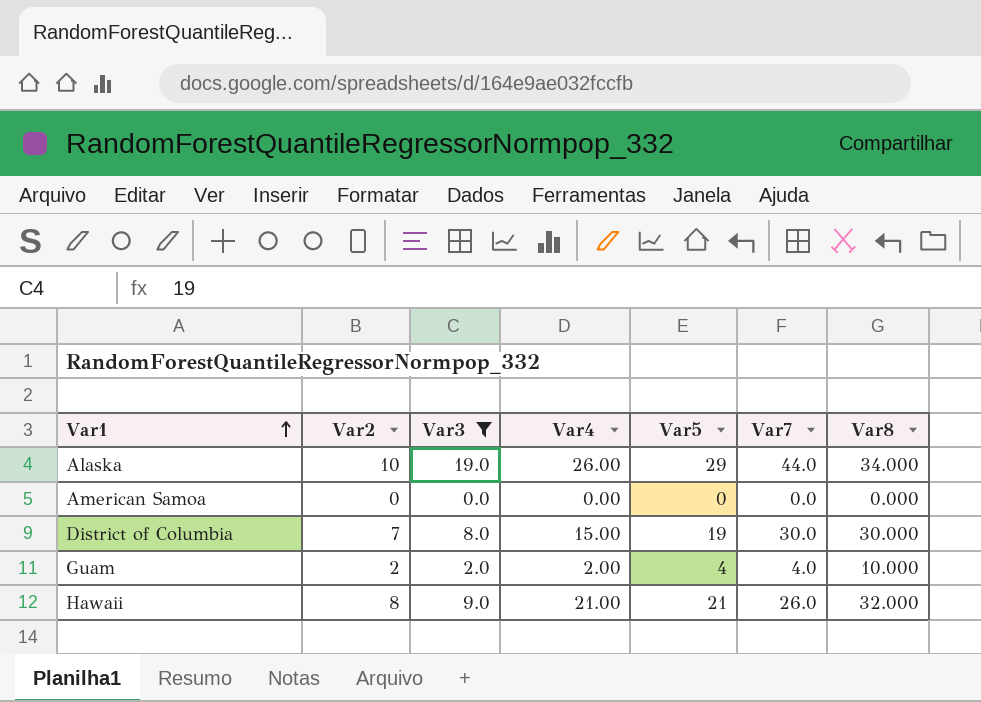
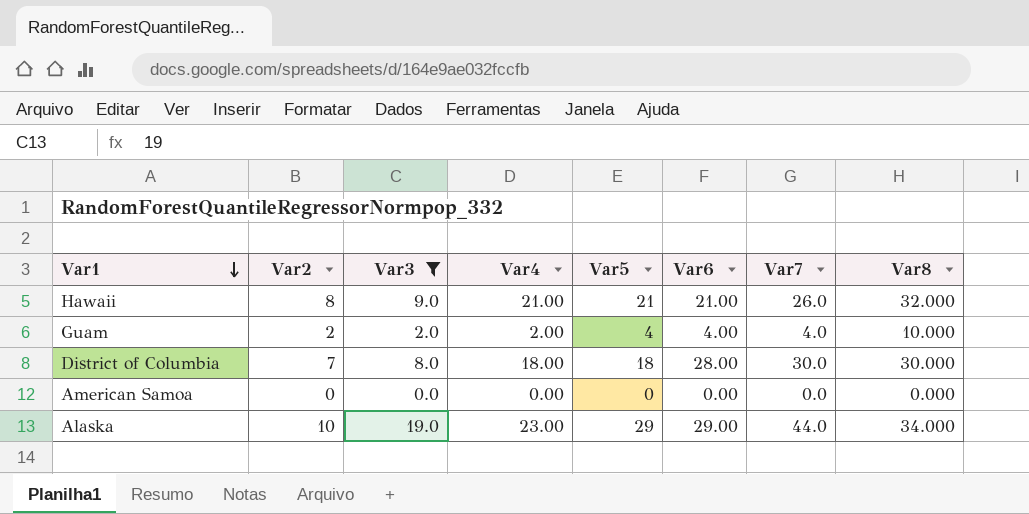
row order: Var1 ascending -> Var1 descending
column Var6 | position: none -> 6
District of Columbia | Var4: 15.00 -> 18.00
District of Columbia | Var5: 19 -> 18
Alaska | Var4: 26.00 -> 23.00

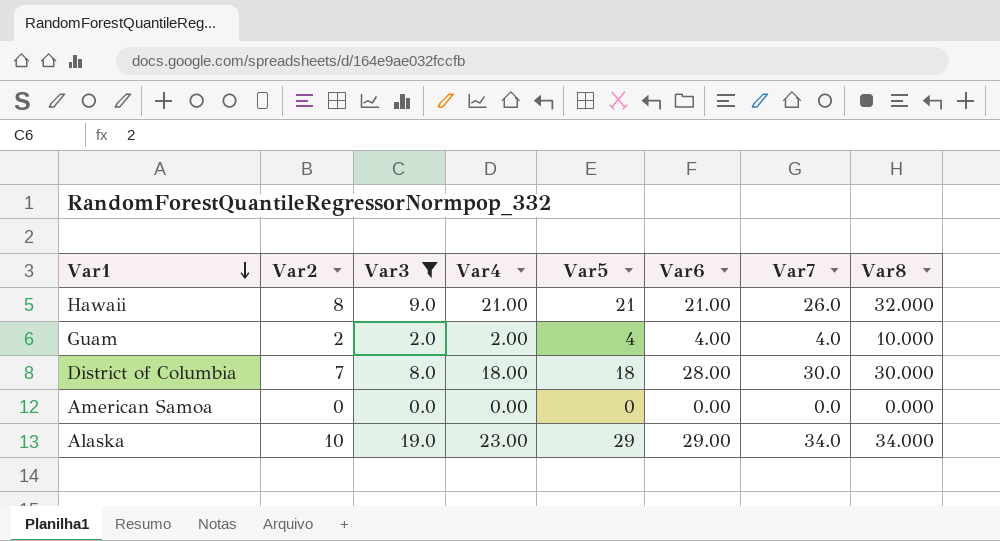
Alaska | Var7: 44.0 -> 34.0

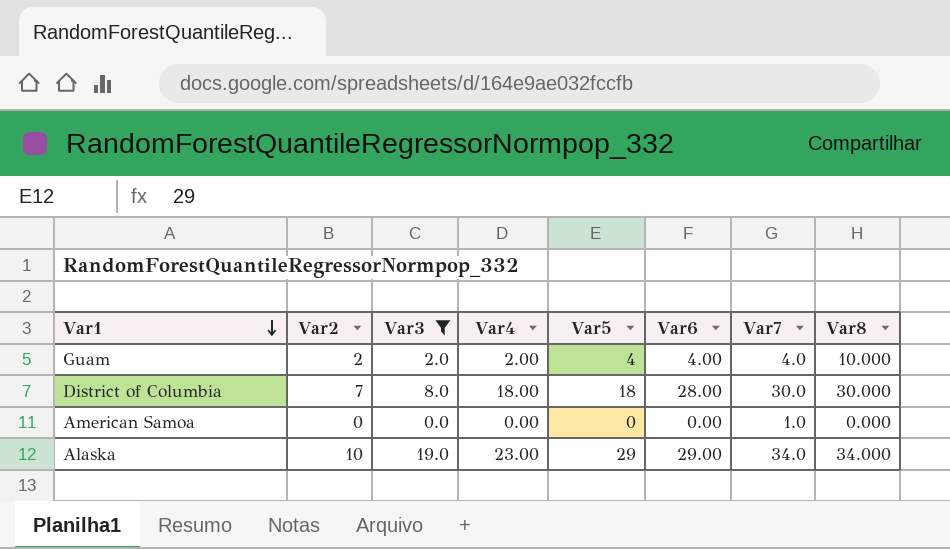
row Hawaii: 8 | 9.0 | 21.00 | 21 | 21.00 | 26.0 | 32.000 -> none
American Samoa | Var7: 0.0 -> 1.0

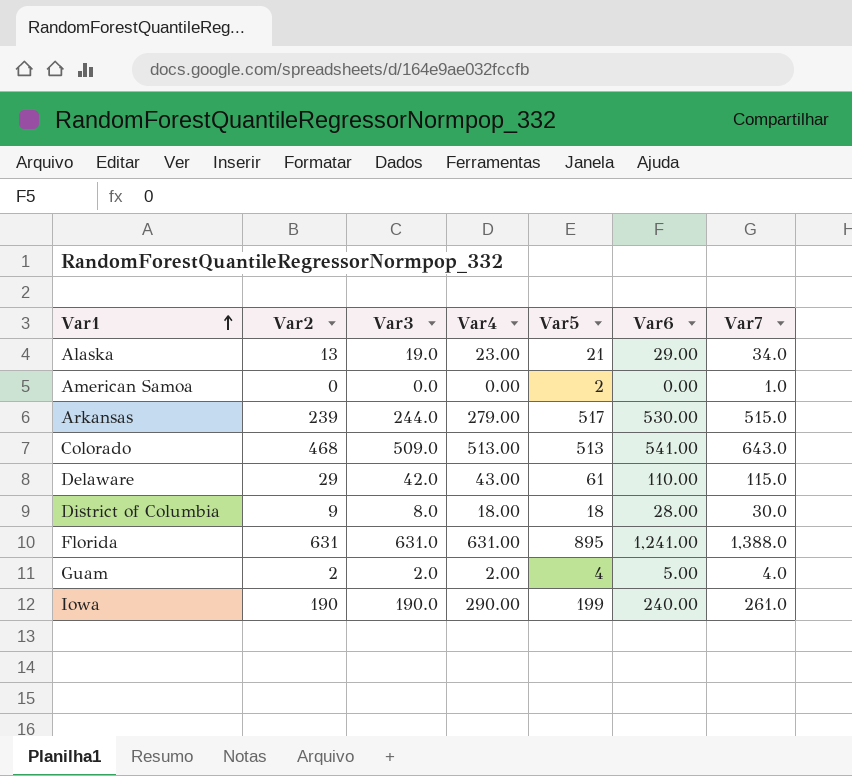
filter: Var3 <= 19.0 -> none
row order: Var1 descending -> Var1 ascending
column Var8 | position: 8 -> none
Alaska | Var2: 10 -> 13
Alaska | Var5: 29 -> 21
American Samoa | Var5: 0 -> 2
District of Columbia | Var2: 7 -> 9
Guam | Var6: 4.00 -> 5.00

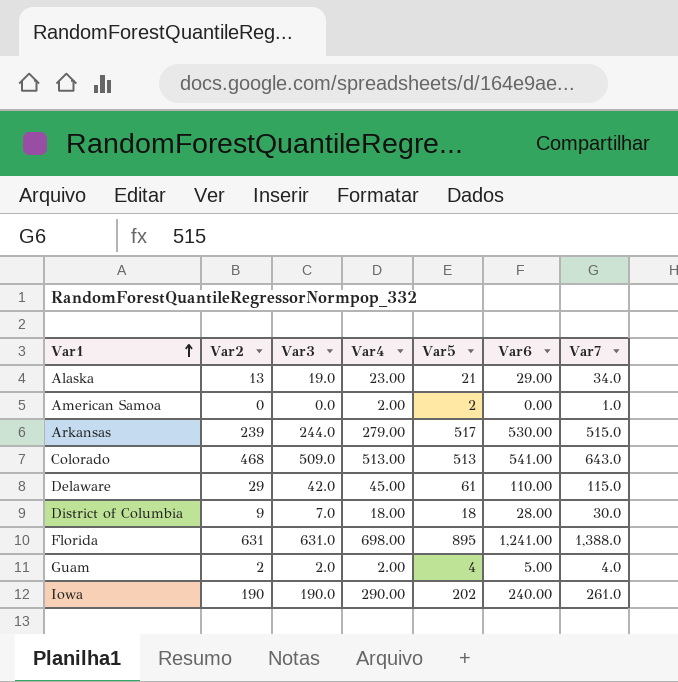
American Samoa | Var4: 0.00 -> 2.00
Delaware | Var4: 43.00 -> 45.00
District of Columbia | Var3: 8.0 -> 7.0
Florida | Var4: 631.00 -> 698.00
Iowa | Var5: 199 -> 202

